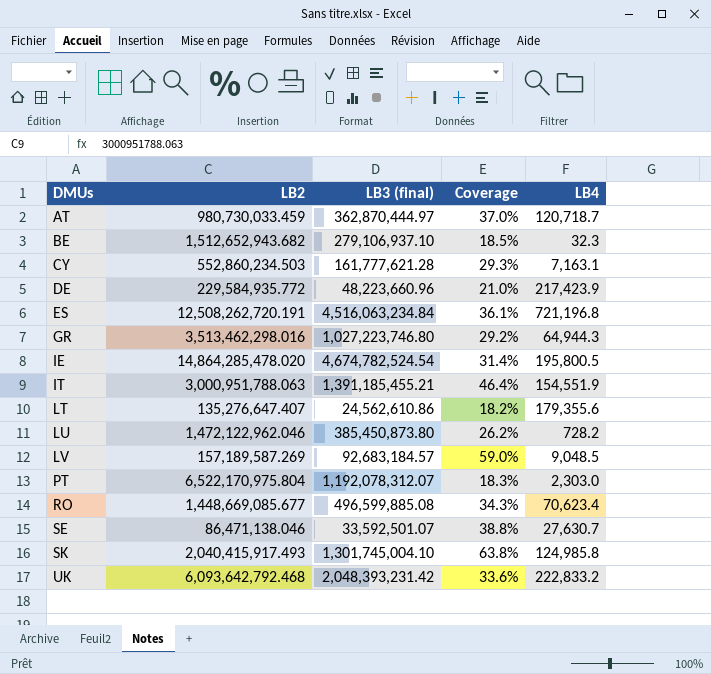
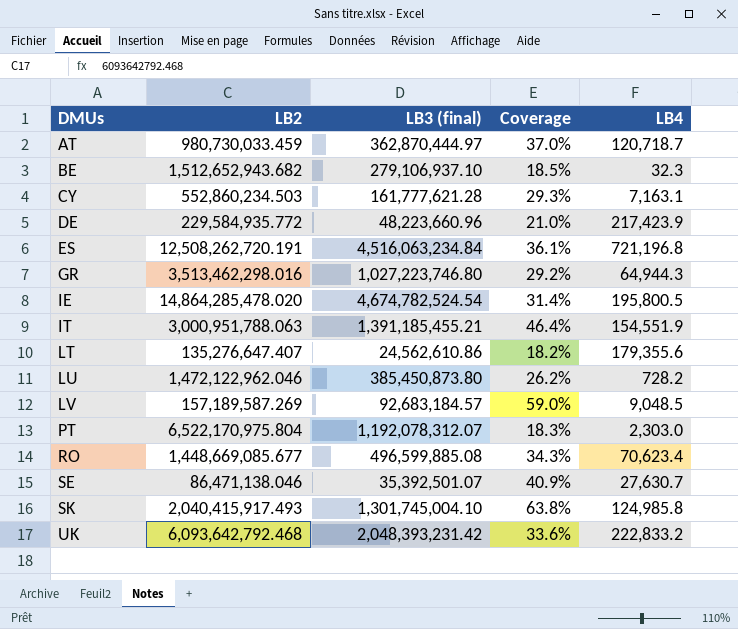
SE | LB3 (final): 33,592,501.07 -> 35,392,501.07
SE | Coverage: 38.8% -> 40.9%

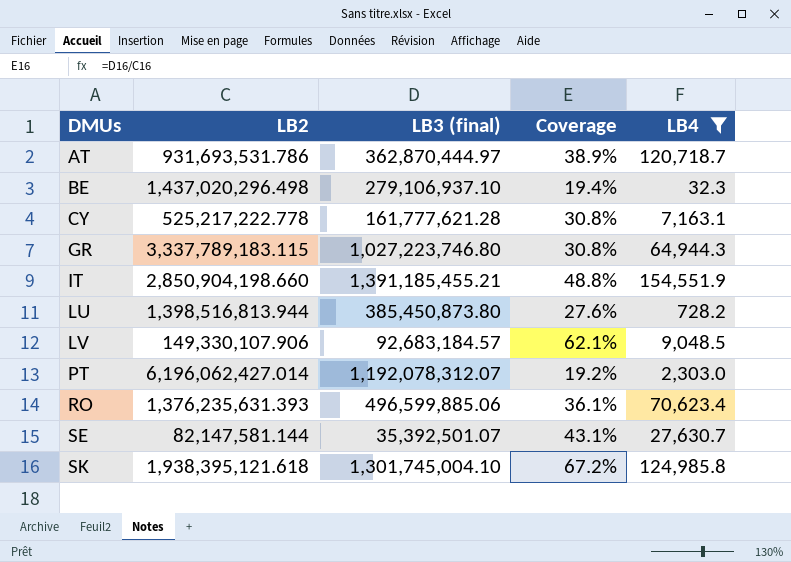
filter: none -> LB4 <= 154,551.9
AT | LB2: 980,730,033.459 -> 931,693,531.786
AT | Coverage: 37.0% -> 38.9%
BE | LB2: 1,512,652,943.682 -> 1,437,020,296.498
BE | Coverage: 18.5% -> 19.4%
CY | LB2: 552,860,234.503 -> 525,217,222.778
CY | Coverage: 29.3% -> 30.8%
GR | LB2: 3,513,462,298.016 -> 3,337,789,183.115
GR | Coverage: 29.2% -> 30.8%
IT | LB2: 3,000,951,788.063 -> 2,850,904,198.660
IT | Coverage: 46.4% -> 48.8%
LU | LB2: 1,472,122,962.046 -> 1,398,516,813.944
LU | Coverage: 26.2% -> 27.6%
LV | LB2: 157,189,587.269 -> 149,330,107.906
LV | Coverage: 59.0% -> 62.1%
PT | LB2: 6,522,170,975.804 -> 6,196,062,427.014
PT | Coverage: 18.3% -> 19.2%
RO | LB2: 1,448,669,085.677 -> 1,376,235,631.393
RO | LB3 (final): 496,599,885.08 -> 496,599,885.06
RO | Coverage: 34.3% -> 36.1%
SE | LB2: 86,471,138.046 -> 82,147,581.144
SE | Coverage: 40.9% -> 43.1%
SK | LB2: 2,040,415,917.493 -> 1,938,395,121.618
SK | Coverage: 63.8% -> 67.2%

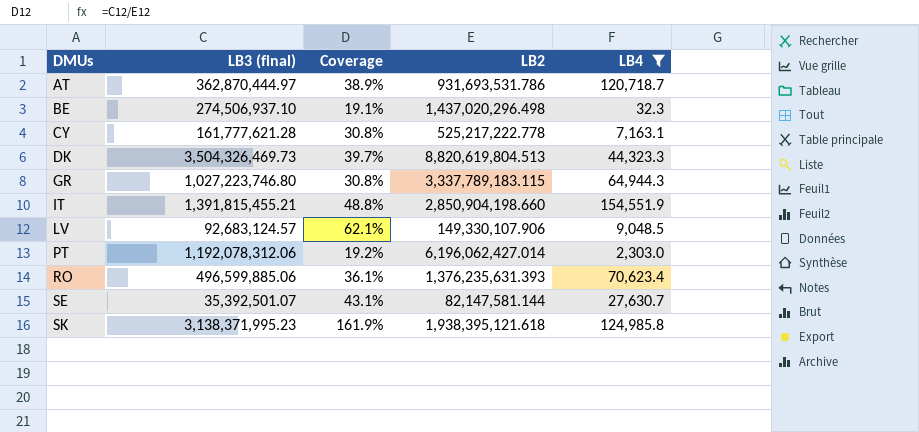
column LB2 | position: 2 -> 4
row LU: 1,398,516,813.944 | 385,450,873.80 | 27.6% | 728.2 -> none
BE | LB3 (final): 279,106,937.10 -> 274,506,937.10
BE | Coverage: 19.4% -> 19.1%
row DK: none -> 3,504,326,469.73 | 39.7% | 8,820,619,804.513 | 44,323.3
IT | LB3 (final): 1,391,185,455.21 -> 1,391,815,455.21
LV | LB3 (final): 92,683,184.57 -> 92,683,124.57
PT | LB3 (final): 1,192,078,312.07 -> 1,192,078,312.06
SK | LB3 (final): 1,301,745,004.10 -> 3,138,371,995.23
SK | Coverage: 67.2% -> 161.9%

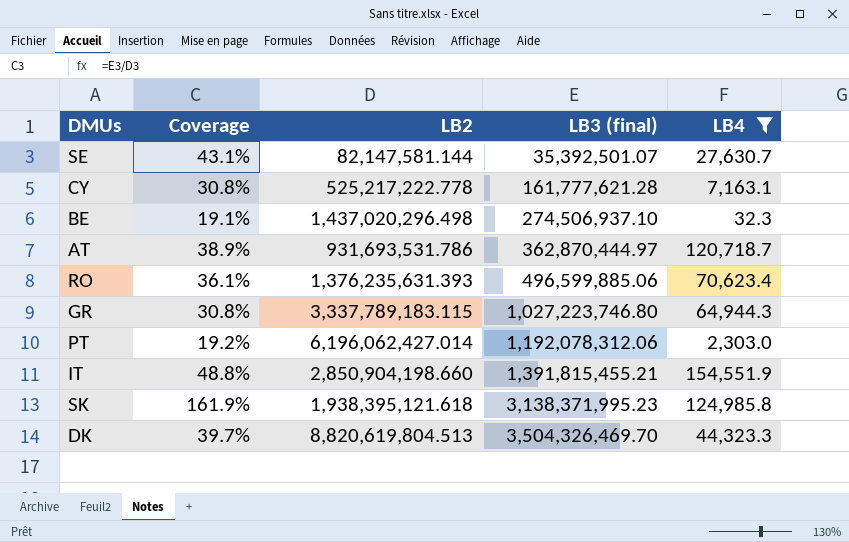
row order: DMUs ascending -> LB3 (final) ascending
column LB3 (final) | position: 2 -> 4
row LV: 92,683,124.57 | 62.1% | 149,330,107.906 | 9,048.5 -> none
DK | LB3 (final): 3,504,326,469.73 -> 3,504,326,469.70

